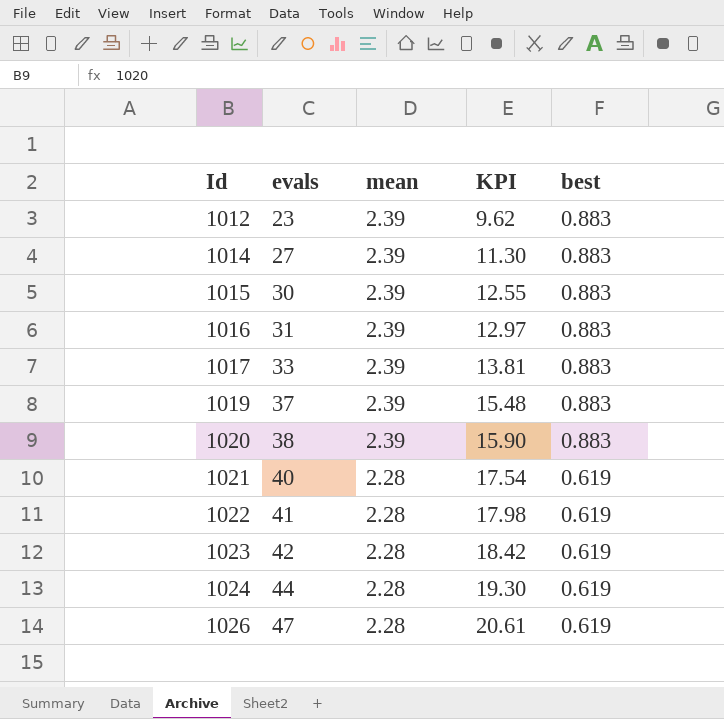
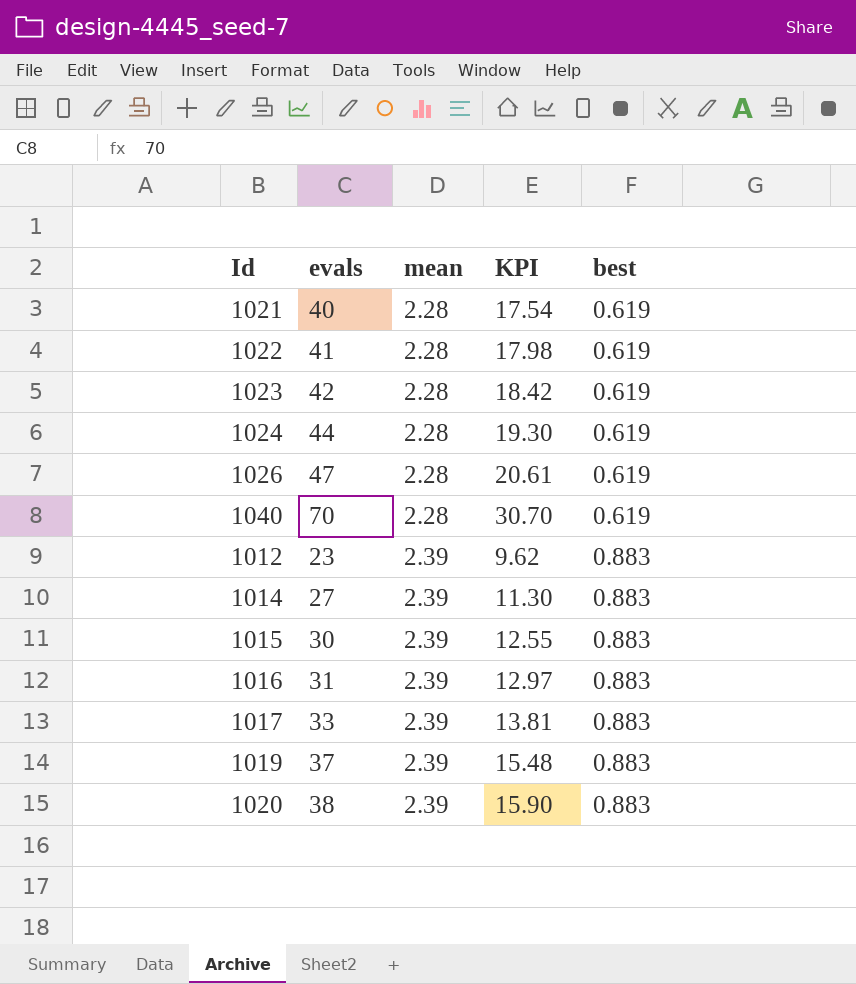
row order: Id ascending -> mean ascending
row 1040: none -> 70 | 2.28 | 30.70 | 0.619

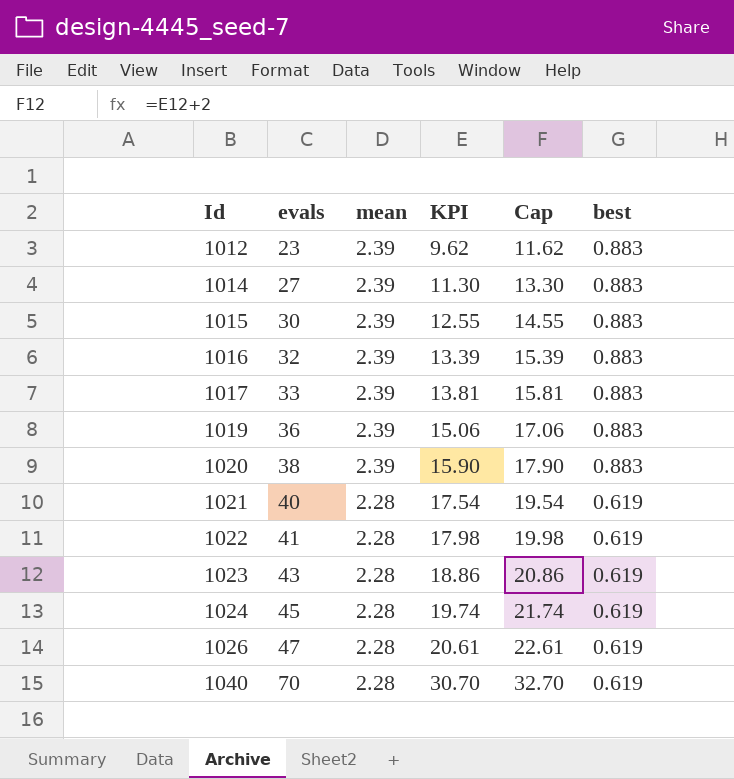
row order: mean ascending -> Id ascending
column Cap | formula: none -> [KPI] + 2
1016 | evals: 31 -> 32
1016 | KPI: 12.97 -> 13.39
1019 | evals: 37 -> 36
1019 | KPI: 15.48 -> 15.06
1023 | evals: 42 -> 43
1023 | KPI: 18.42 -> 18.86
1024 | evals: 44 -> 45
1024 | KPI: 19.30 -> 19.74

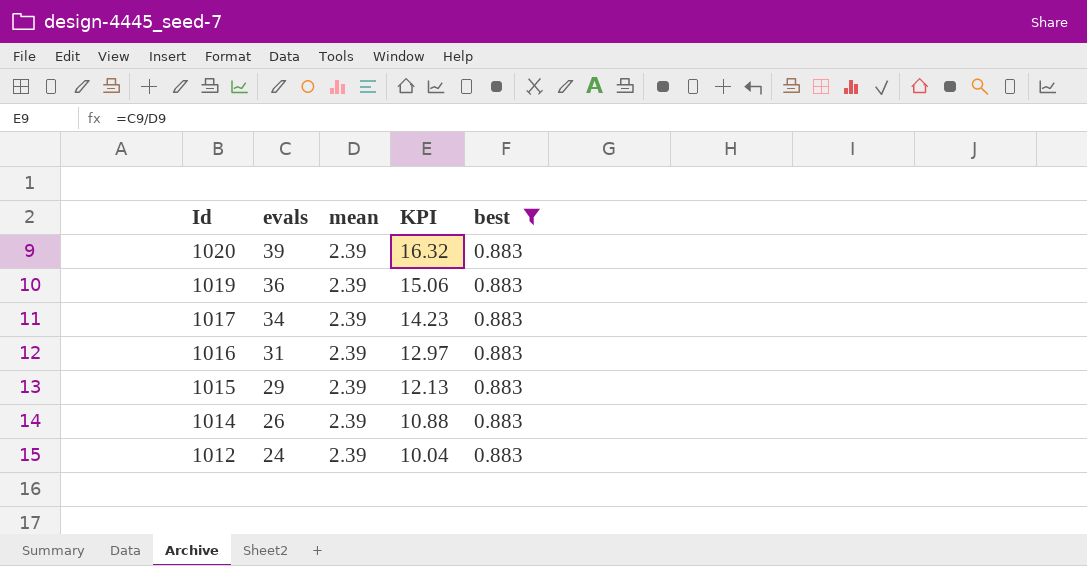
filter: none -> best = 0.883
row order: Id ascending -> Id descending
column Cap | formula: [KPI] + 2 -> none
1020 | evals: 38 -> 39
1020 | KPI: 15.90 -> 16.32
1017 | evals: 33 -> 34
1017 | KPI: 13.81 -> 14.23
1016 | evals: 32 -> 31
1016 | KPI: 13.39 -> 12.97
1015 | evals: 30 -> 29
1015 | KPI: 12.55 -> 12.13
1014 | evals: 27 -> 26
1014 | KPI: 11.30 -> 10.88
1012 | evals: 23 -> 24
1012 | KPI: 9.62 -> 10.04

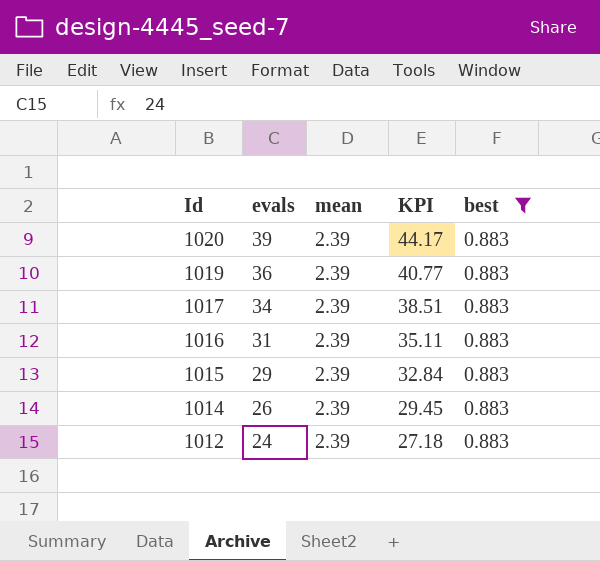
column KPI | formula: [evals] / [mean] -> [evals] / [best]

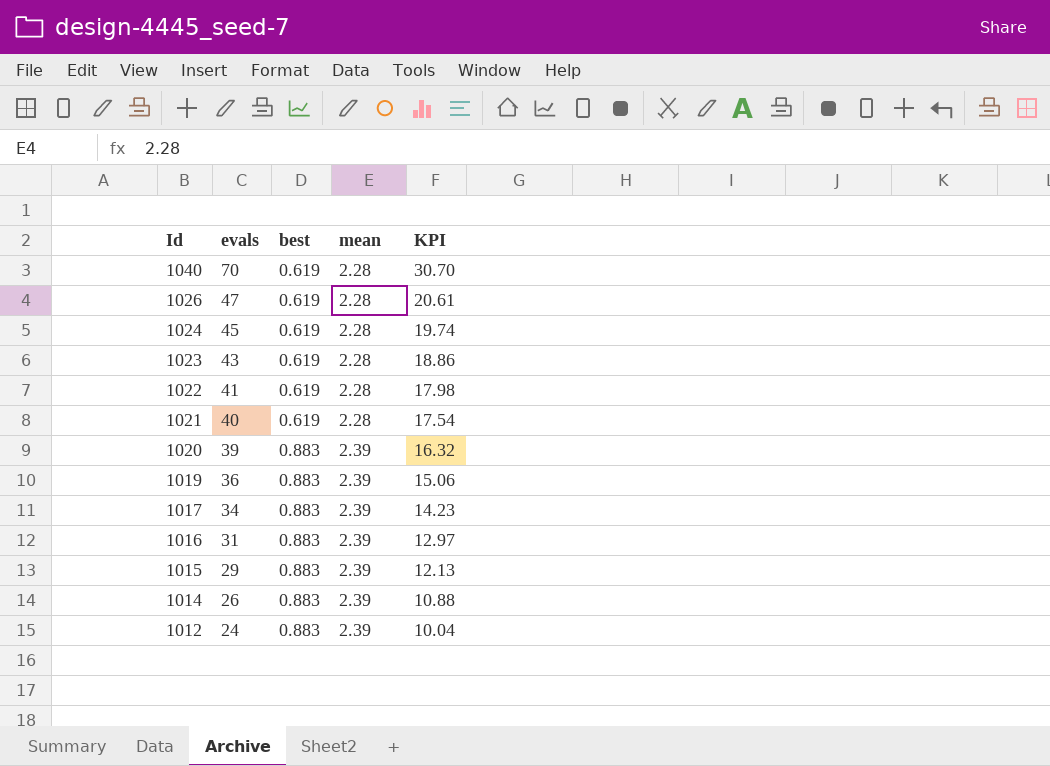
filter: best = 0.883 -> none
column best | position: 5 -> 3
column KPI | formula: [evals] / [best] -> [evals] / [mean]

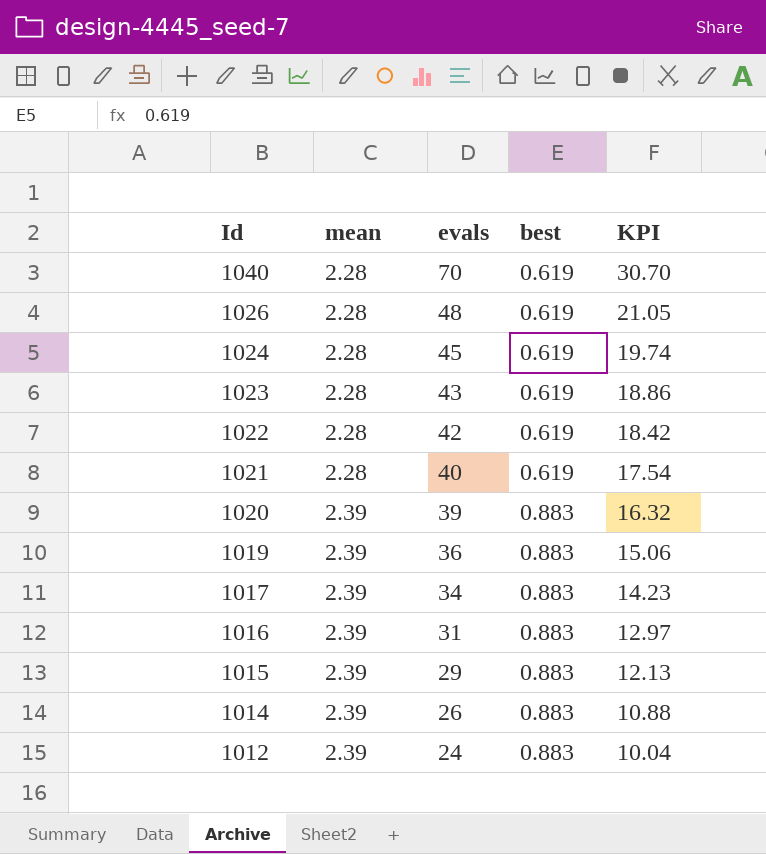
column mean | position: 4 -> 2
1026 | evals: 47 -> 48
1026 | KPI: 20.61 -> 21.05
1022 | evals: 41 -> 42
1022 | KPI: 17.98 -> 18.42

